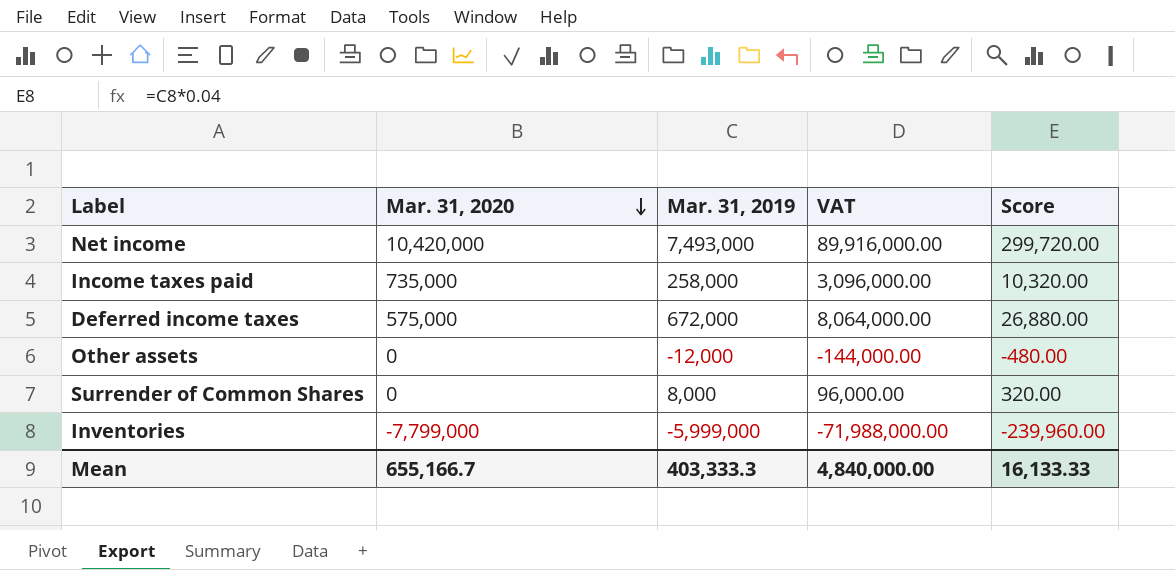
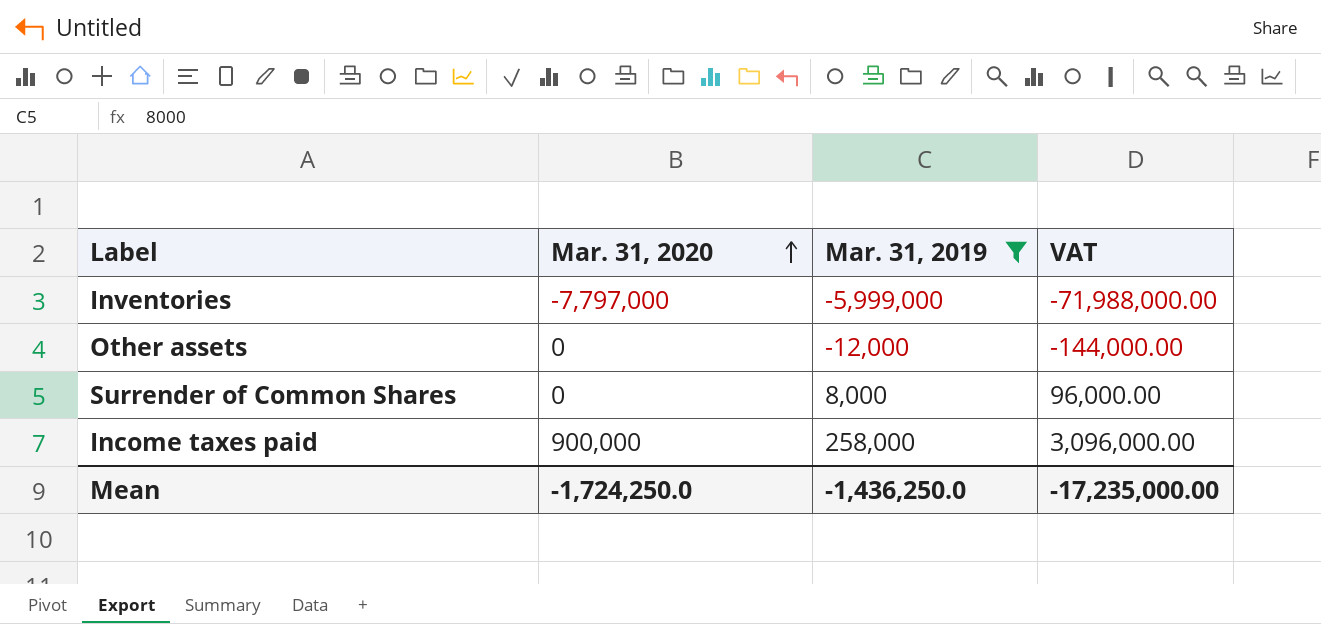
filter: none -> Mar. 31, 2019 <= 258,000
row order: Mar. 31, 2020 descending -> Mar. 31, 2020 ascending
column Score | formula: [Mar. 31, 2019] * 0.04 -> none
Inventories | Mar. 31, 2020: -7,799,000 -> -7,797,000
Income taxes paid | Mar. 31, 2020: 735,000 -> 900,000
Mean | Mar. 31, 2020: 655,166.7 -> -1,724,250.0
Mean | Mar. 31, 2019: 403,333.3 -> -1,436,250.0
Mean | VAT: 4,840,000.00 -> -17,235,000.00

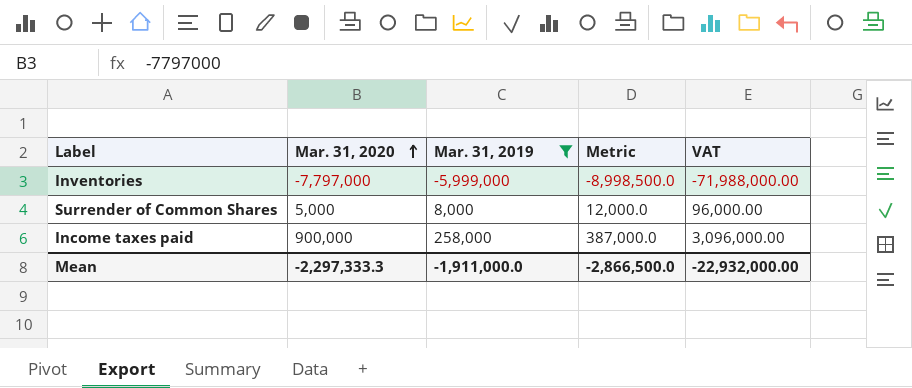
column Metric | formula: none -> [Mar. 31, 2019] * 1.5
row Other assets: 0 | -12,000 | -144,000.00 -> none
Surrender of Common Shares | Mar. 31, 2020: 0 -> 5,000
Mean | Mar. 31, 2020: -1,724,250.0 -> -2,297,333.3
Mean | Mar. 31, 2019: -1,436,250.0 -> -1,911,000.0
Mean | VAT: -17,235,000.00 -> -22,932,000.00

